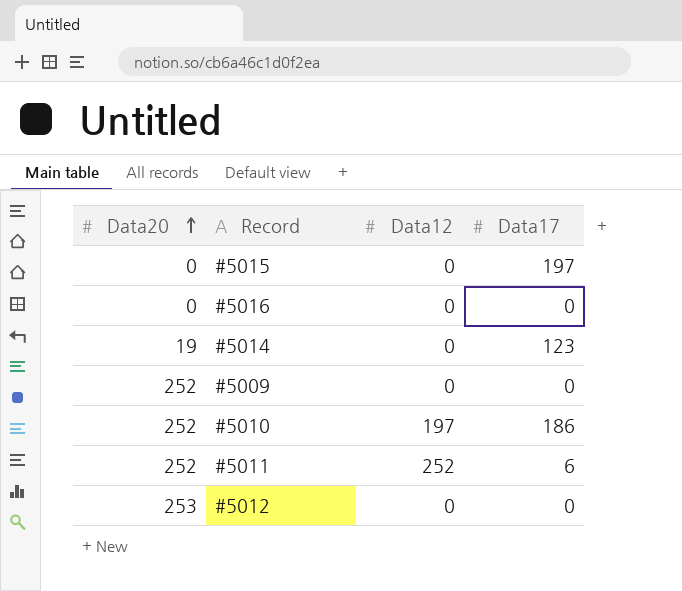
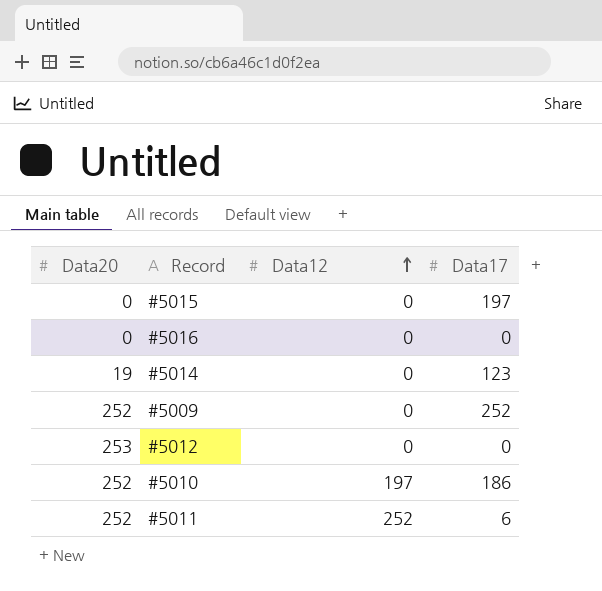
row order: Data20 ascending -> Data12 ascending
#5009 | Data17: 0 -> 252

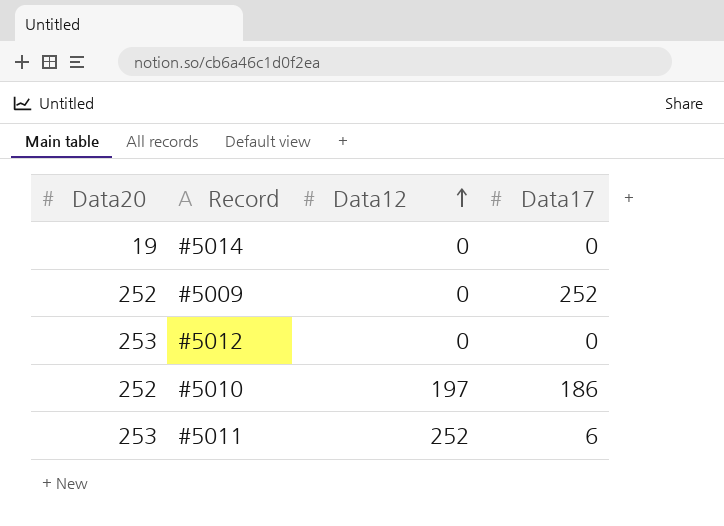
row #5015: 0 | 0 | 197 -> none
row #5016: 0 | 0 | 0 -> none
#5014 | Data17: 123 -> 0
#5011 | Data20: 252 -> 253

